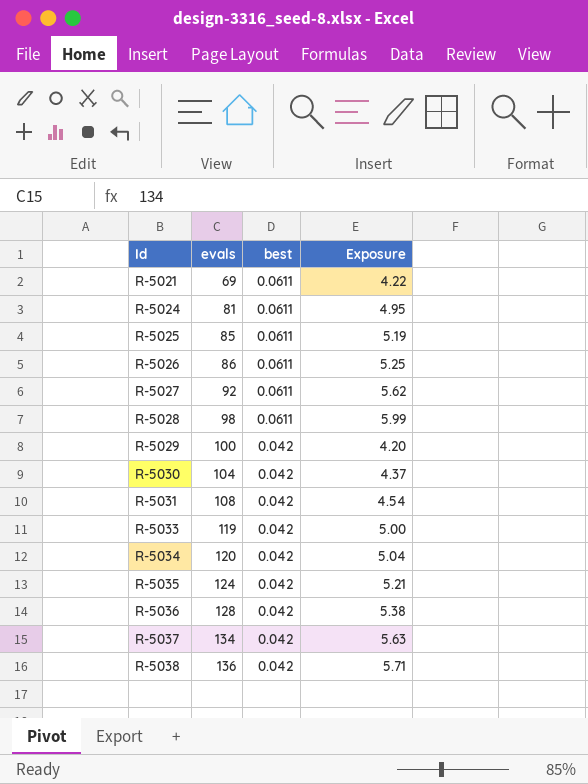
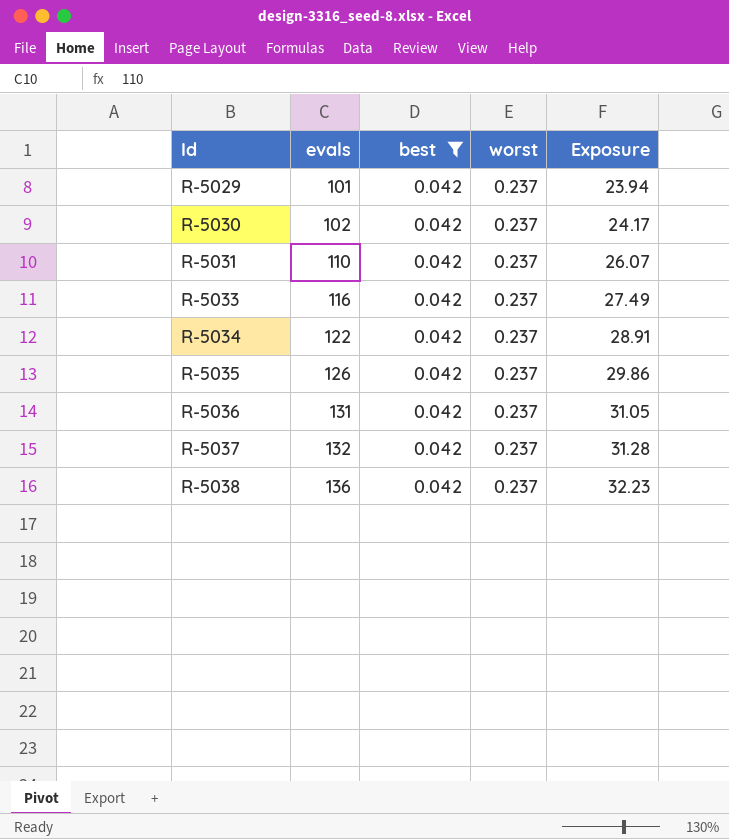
filter: none -> best = 0.042
column worst | position: none -> 4
column Exposure | formula: [evals] * [best] -> [evals] * [worst]
R-5029 | evals: 100 -> 101
R-5030 | evals: 104 -> 102
R-5031 | evals: 108 -> 110
R-5033 | evals: 119 -> 116
R-5034 | evals: 120 -> 122
R-5035 | evals: 124 -> 126
R-5036 | evals: 128 -> 131
R-5037 | evals: 134 -> 132

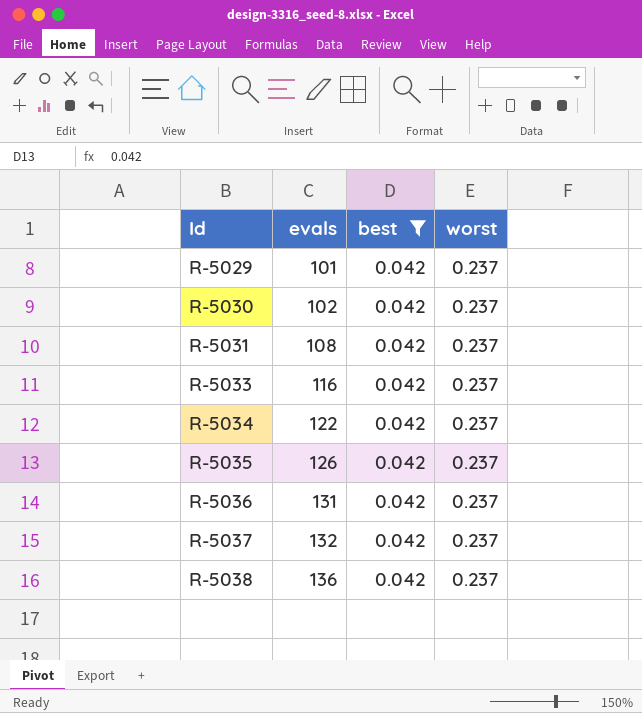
column Exposure | formula: [evals] * [worst] -> none
R-5031 | evals: 110 -> 108

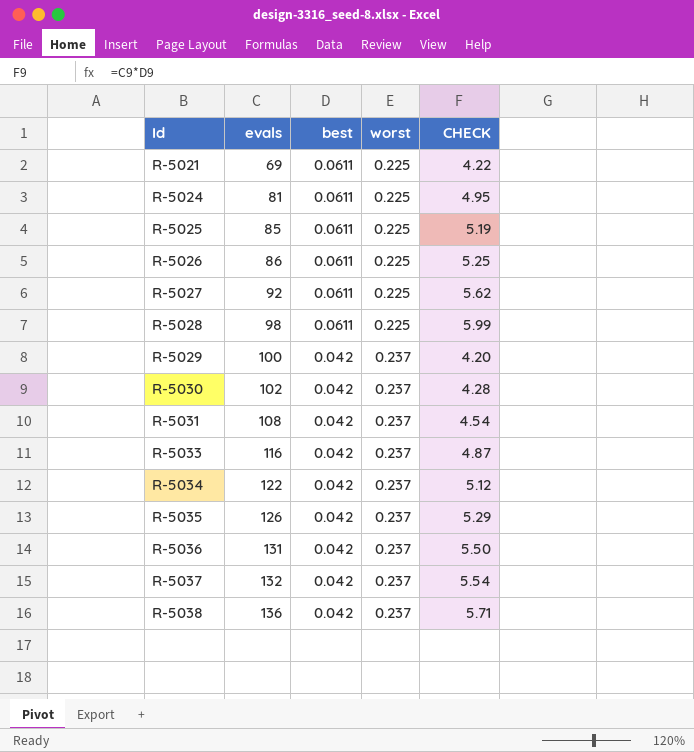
filter: best = 0.042 -> none
column CHECK | formula: none -> [evals] * [best]
R-5029 | evals: 101 -> 100

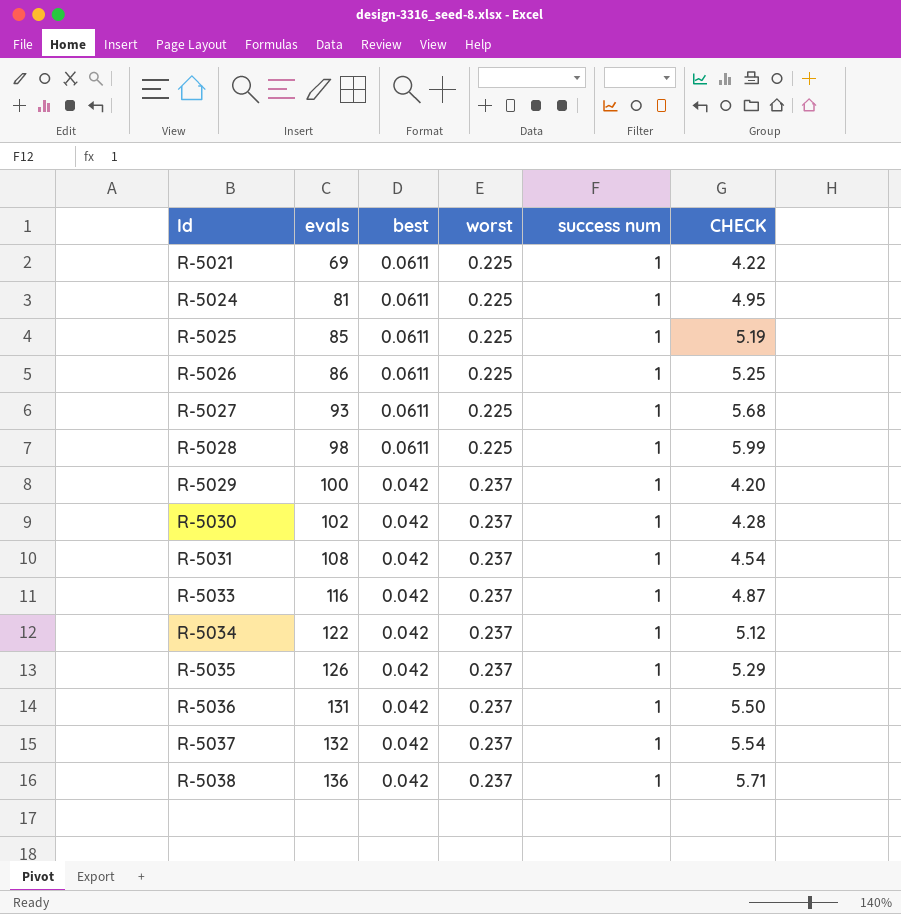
column success num | position: none -> 5
R-5027 | evals: 92 -> 93
R-5027 | CHECK: 5.62 -> 5.68

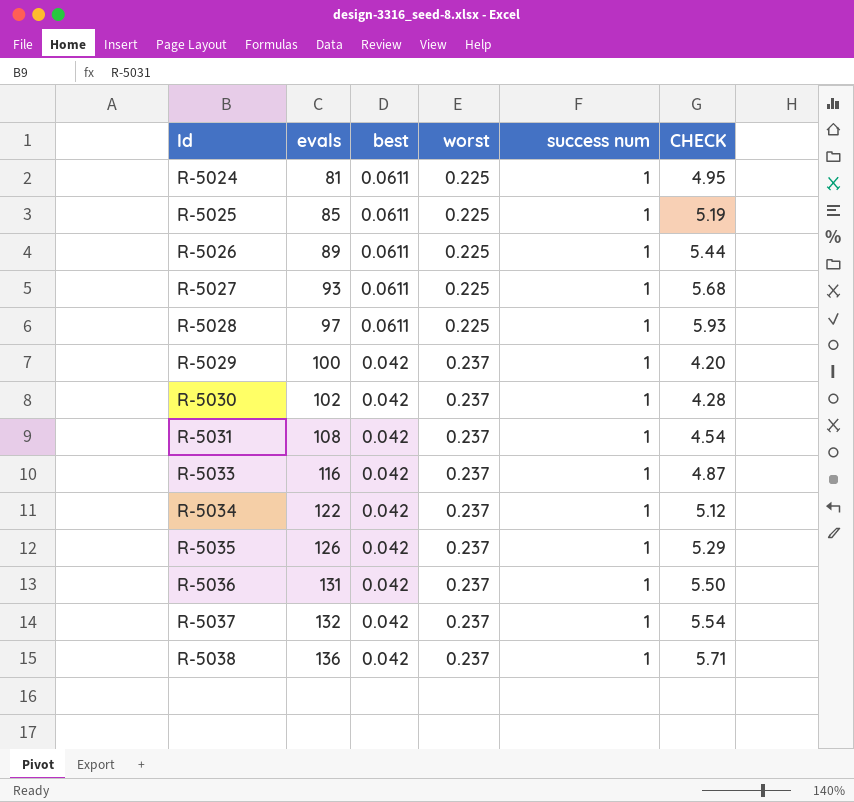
row R-5021: 69 | 0.0611 | 0.225 | 1 | 4.22 -> none
R-5026 | evals: 86 -> 89
R-5026 | CHECK: 5.25 -> 5.44
R-5028 | evals: 98 -> 97
R-5028 | CHECK: 5.99 -> 5.93

